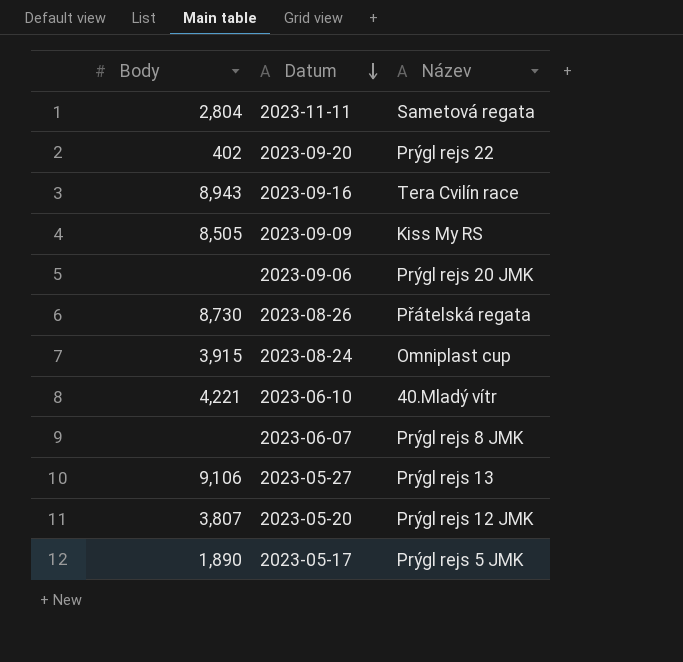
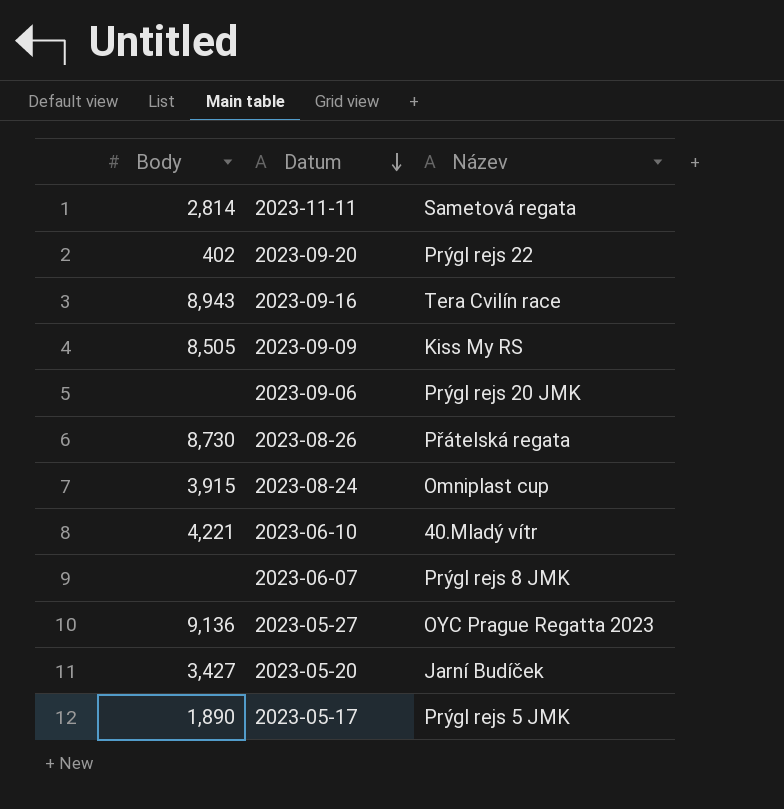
2023-11-11 | Body: 2,804 -> 2,814
2023-05-27 | Body: 9,106 -> 9,136
2023-05-27 | Název: Prýgl rejs 13 -> OYC Prague Regatta 2023
2023-05-20 | Body: 3,807 -> 3,427
2023-05-20 | Název: Prýgl rejs 12 JMK -> Jarní Budíček

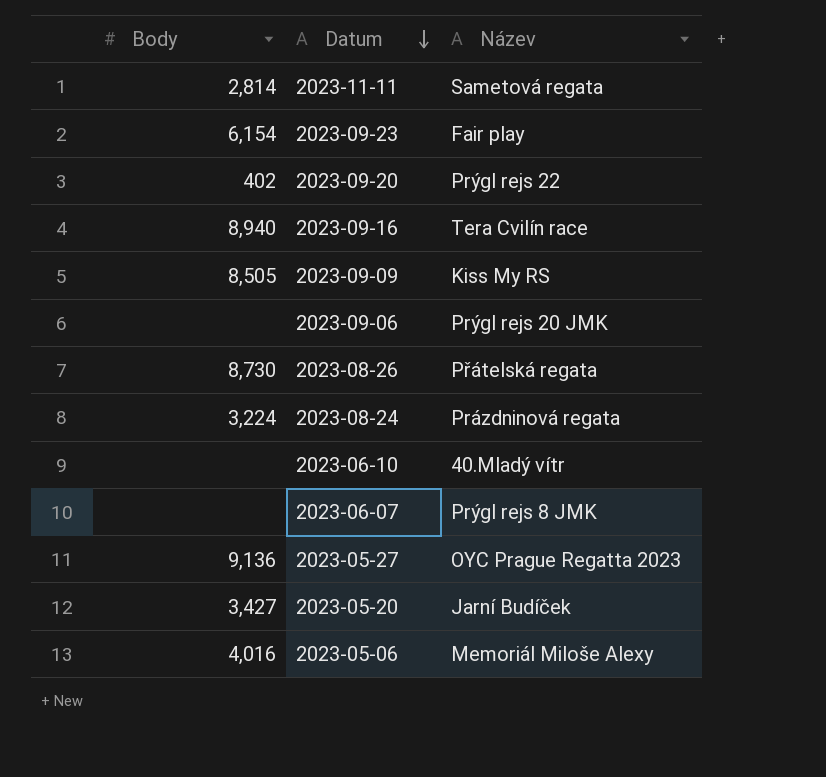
row 2023-05-17: 1,890 | Prýgl rejs 5 JMK -> none
row 2023-09-23: none -> 6,154 | Fair play
2023-09-16 | Body: 8,943 -> 8,940
2023-08-24 | Body: 3,915 -> 3,224
2023-08-24 | Název: Omniplast cup -> Prázdninová regata
2023-06-10 | Body: 4,221 -> none
row 2023-05-06: none -> 4,016 | Memoriál Miloše Alexy

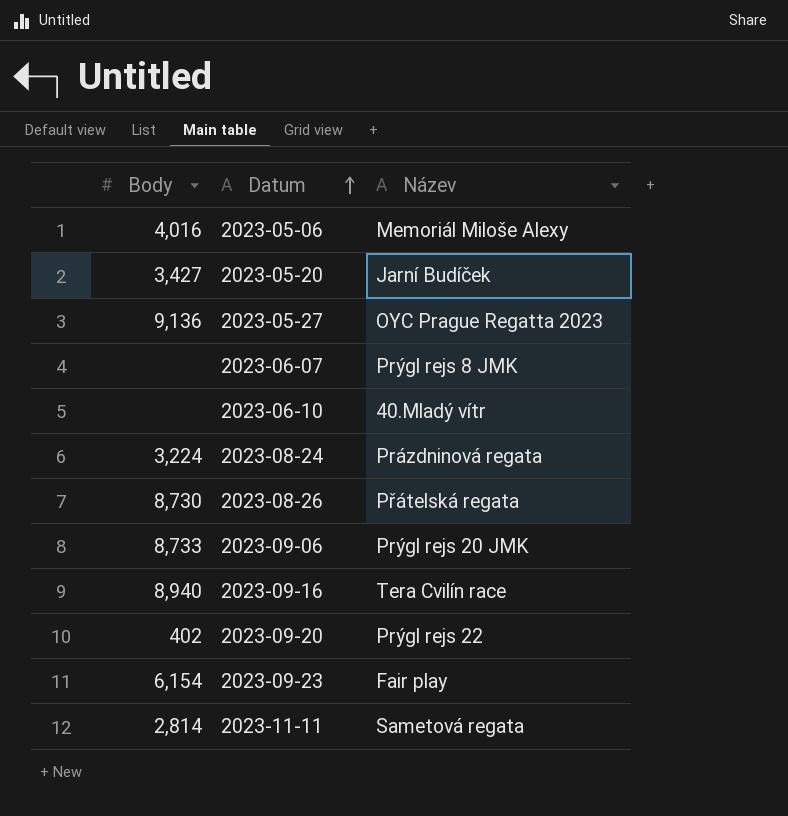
row order: Datum descending -> Datum ascending
row 2023-09-09: 8,505 | Kiss My RS -> none
2023-09-06 | Body: none -> 8,733

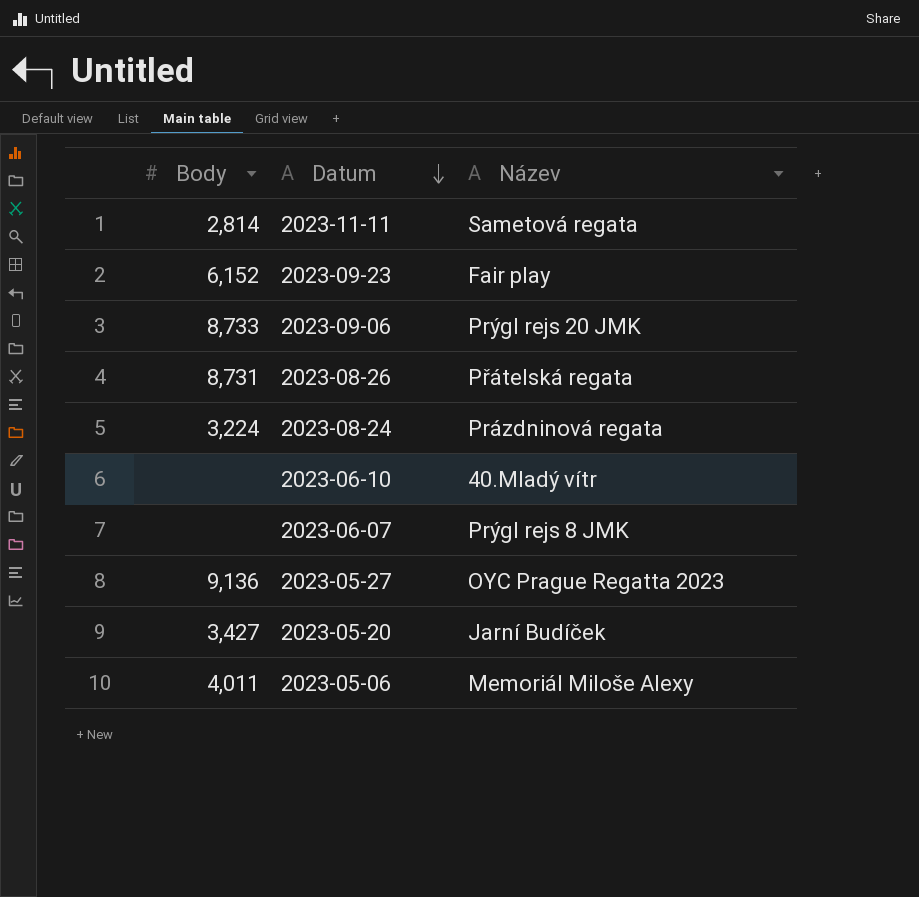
row order: Datum ascending -> Datum descending
row 2023-09-16: 8,940 | Tera Cvilín race -> none
row 2023-09-20: 402 | Prýgl rejs 22 -> none
2023-09-23 | Body: 6,154 -> 6,152
2023-08-26 | Body: 8,730 -> 8,731
2023-05-06 | Body: 4,016 -> 4,011

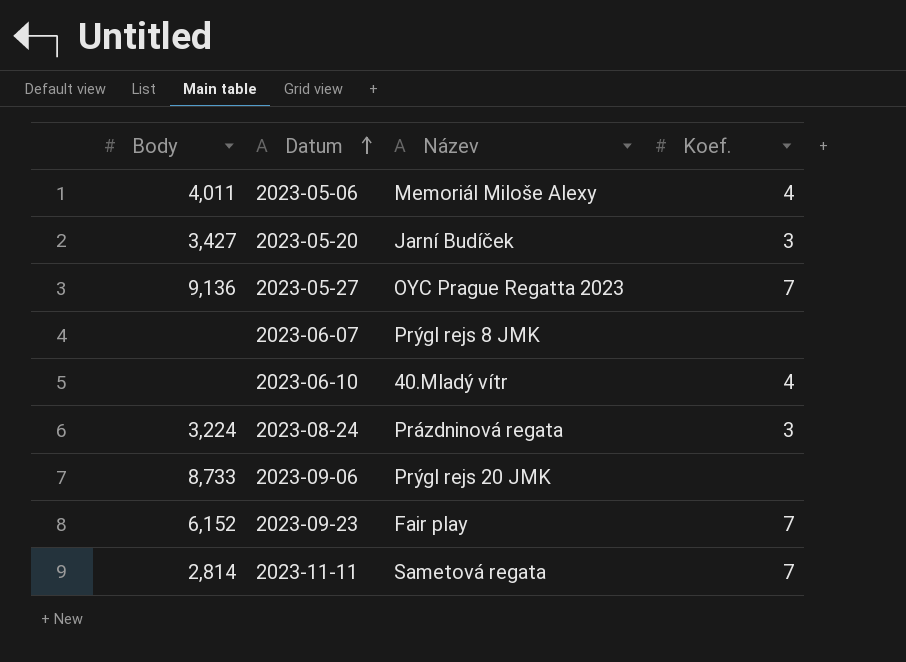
row order: Datum descending -> Datum ascending
column Koef. | position: none -> 4
row 2023-08-26: 8,731 | Přátelská regata -> none

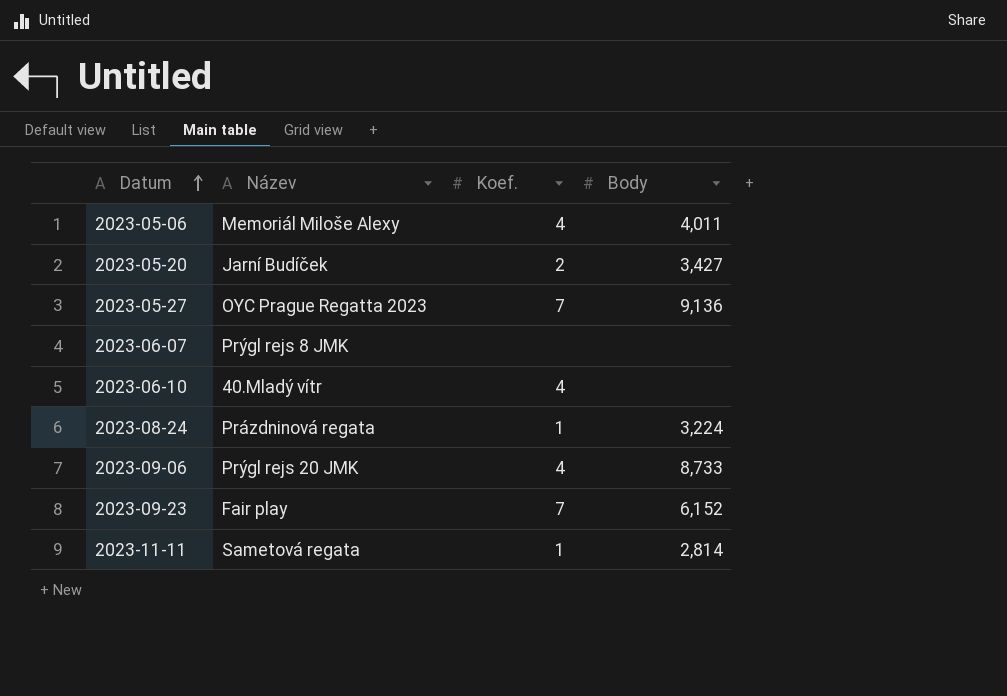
column Body | position: 1 -> 4
2023-05-20 | Koef.: 3 -> 2
2023-08-24 | Koef.: 3 -> 1
2023-09-06 | Koef.: none -> 4
2023-11-11 | Koef.: 7 -> 1

